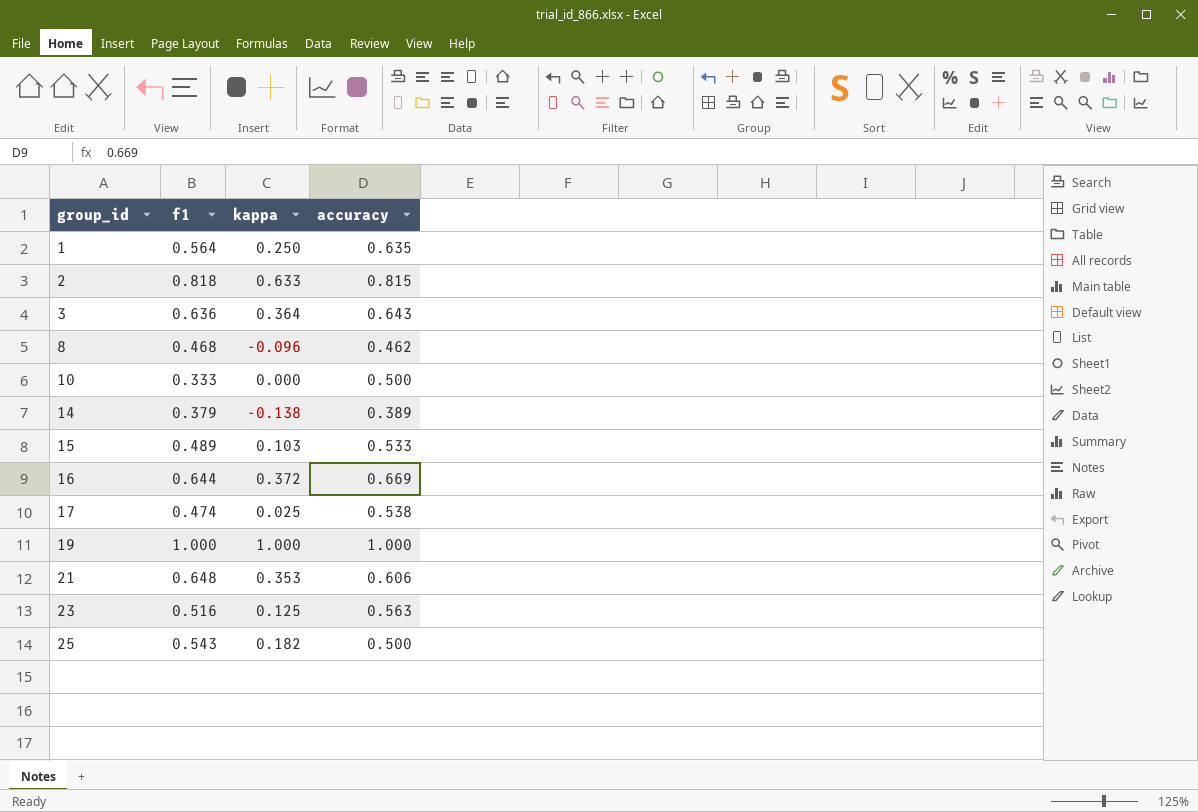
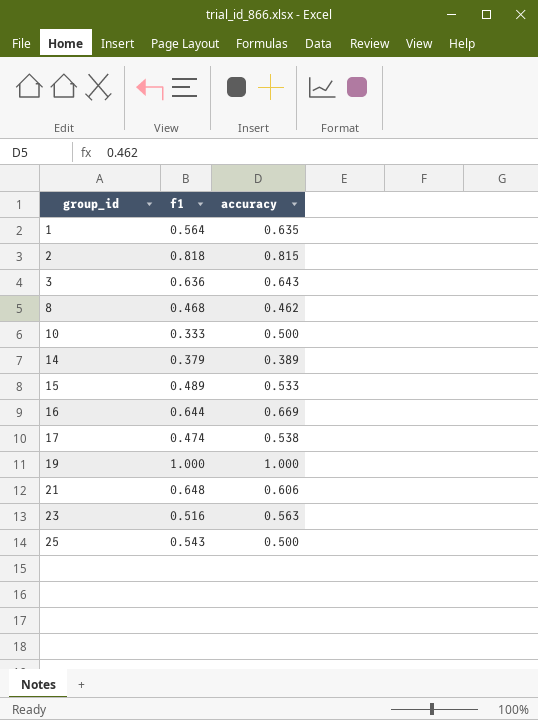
column kappa | position: 3 -> none

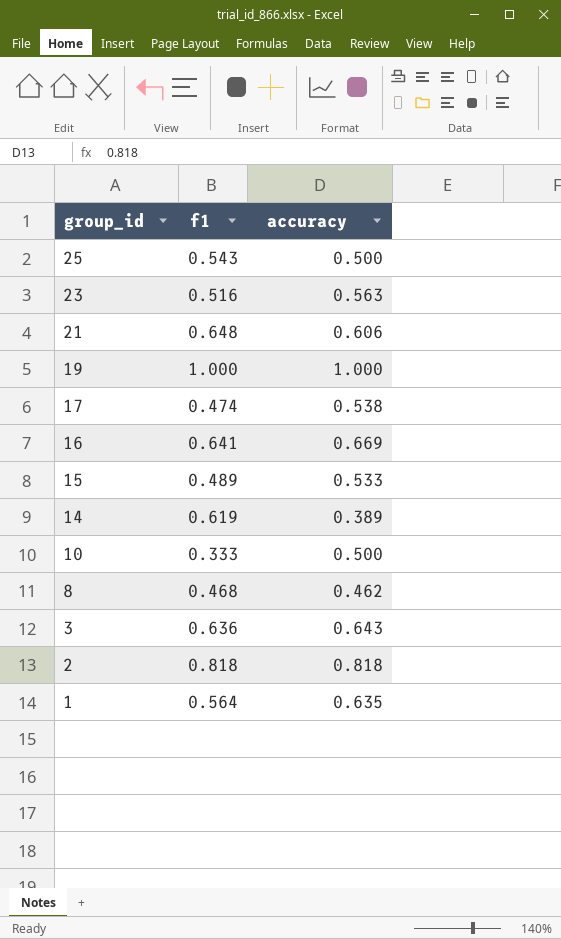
row order: group_id ascending -> group_id descending
16 | f1: 0.644 -> 0.641
14 | f1: 0.379 -> 0.619
2 | accuracy: 0.815 -> 0.818

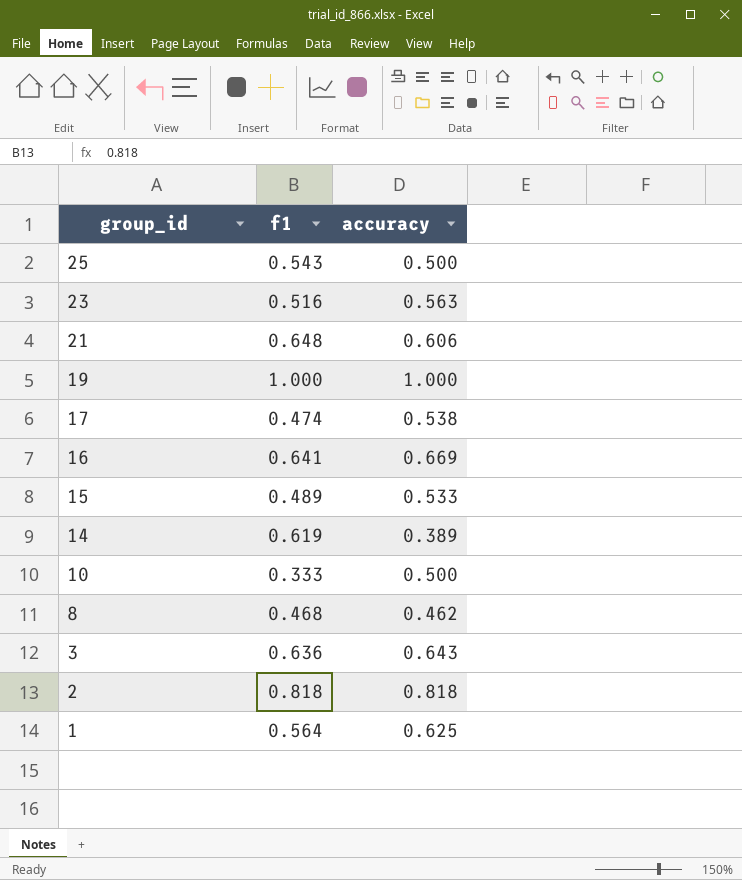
1 | accuracy: 0.635 -> 0.625

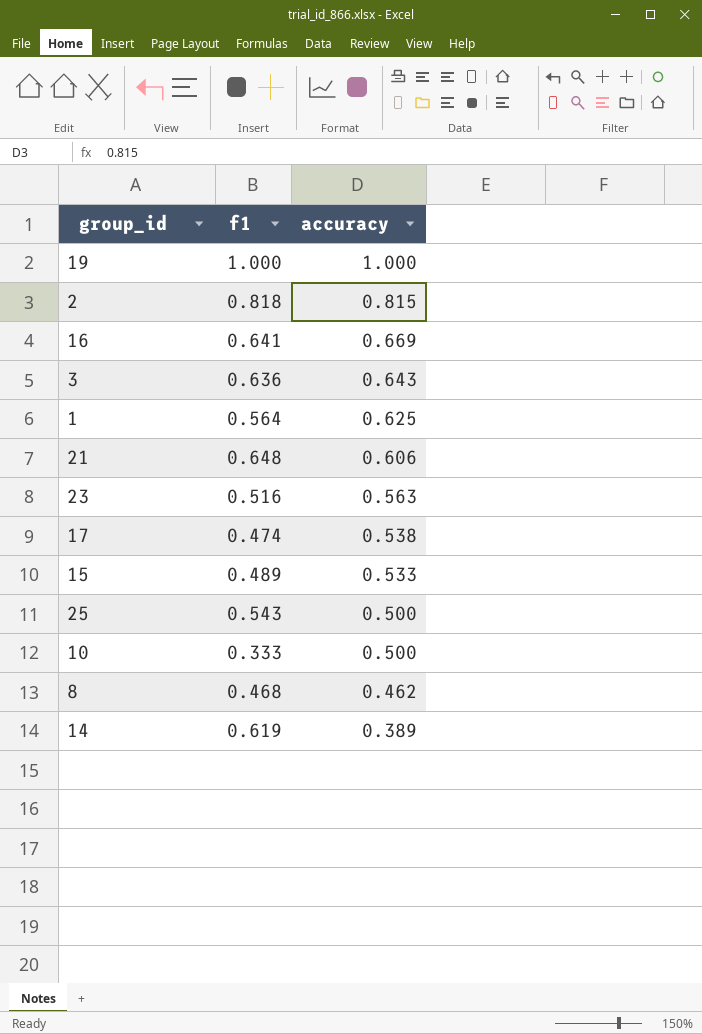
row order: group_id descending -> accuracy descending
2 | accuracy: 0.818 -> 0.815

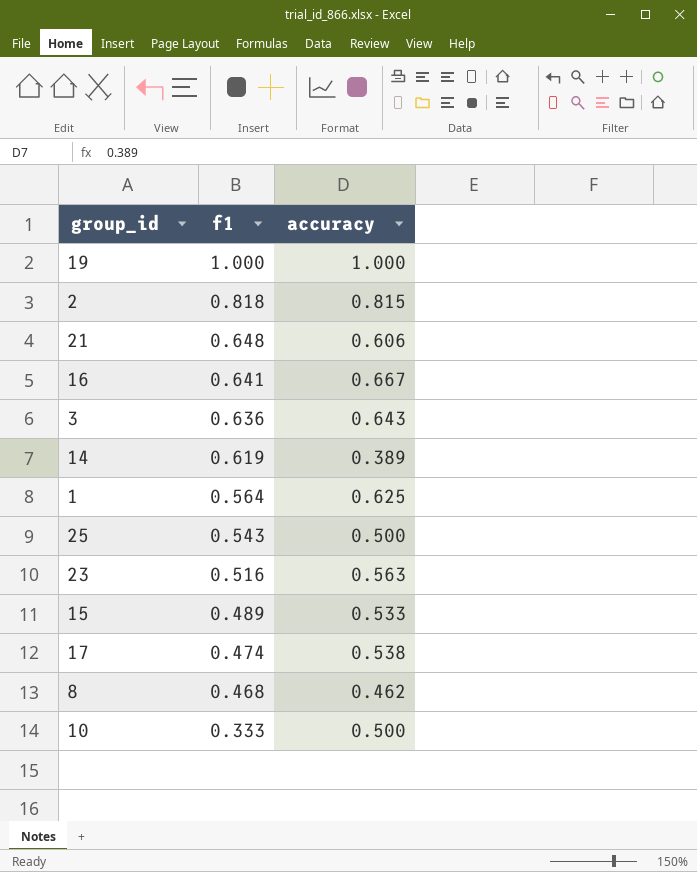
row order: accuracy descending -> f1 descending
16 | accuracy: 0.669 -> 0.667

